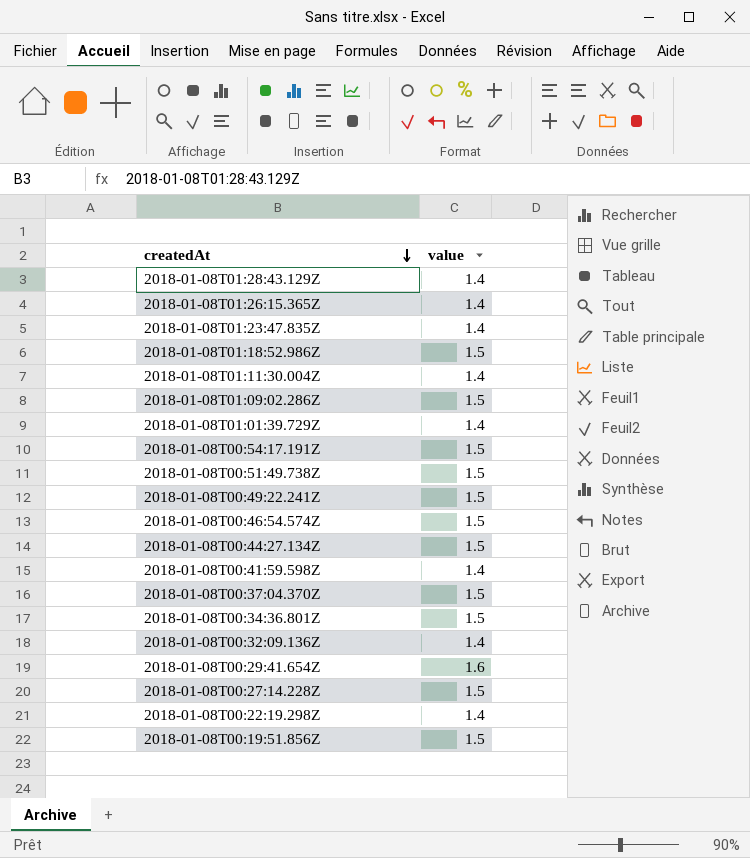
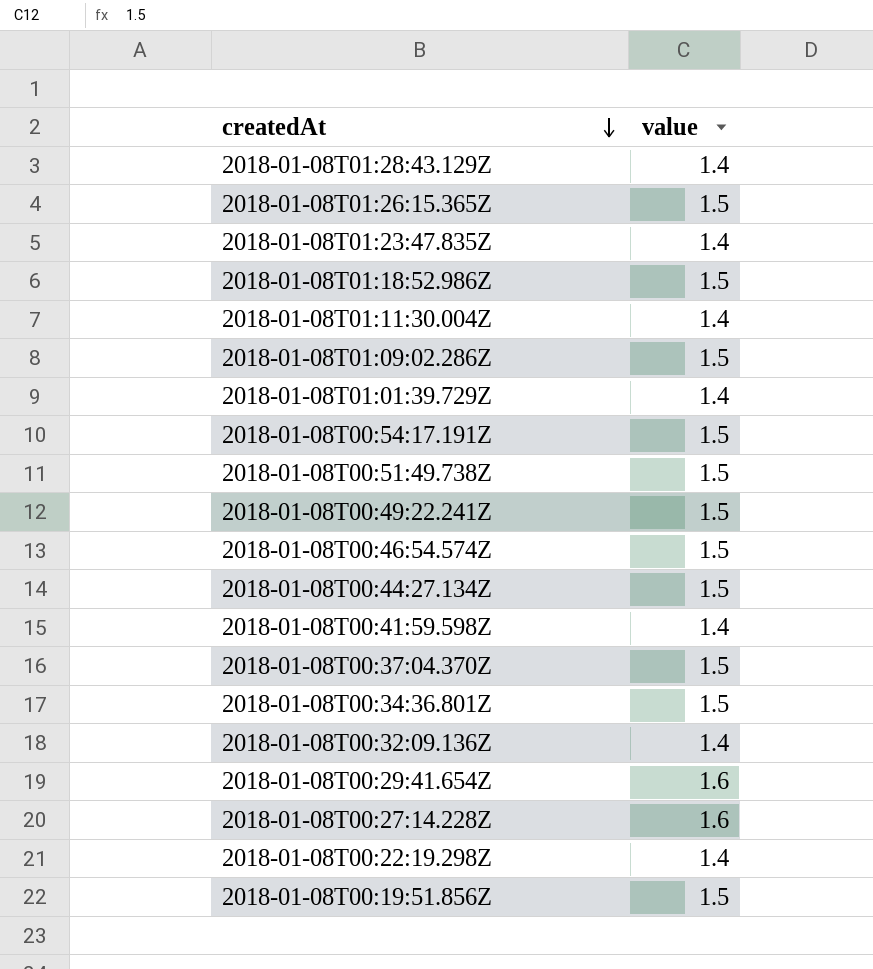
2018-01-08T01:26:15.365Z | value: 1.4 -> 1.5
2018-01-08T00:27:14.228Z | value: 1.5 -> 1.6

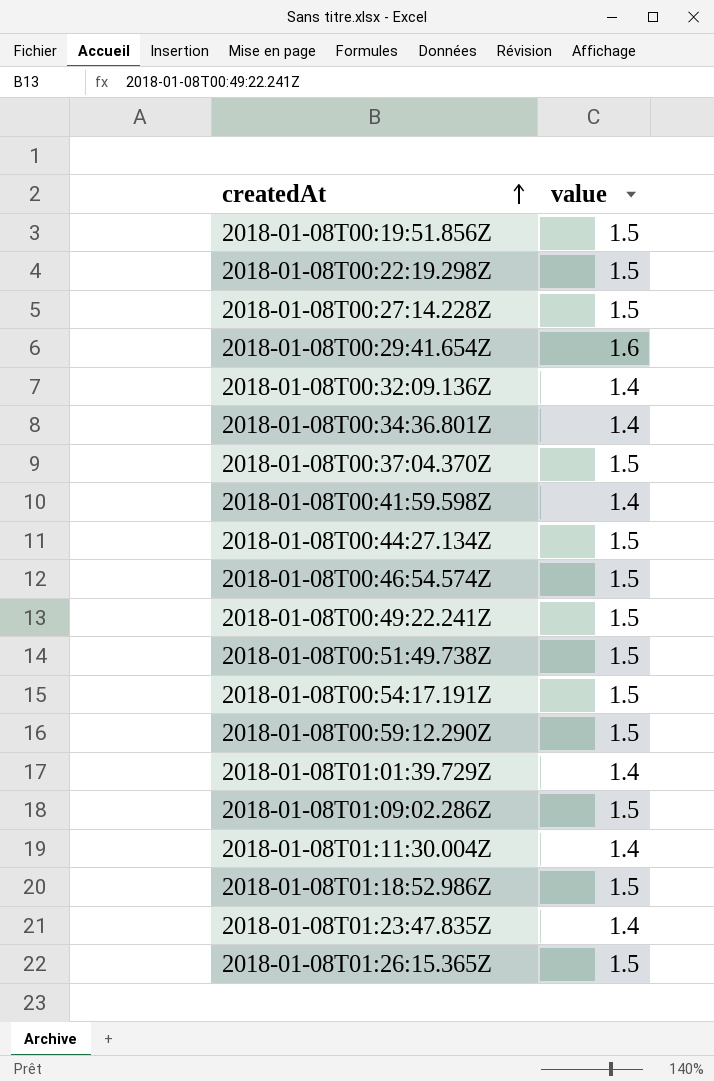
row order: createdAt descending -> createdAt ascending
row 2018-01-08T01:28:43.129Z: 1.4 -> none
2018-01-08T00:22:19.298Z | value: 1.4 -> 1.5
2018-01-08T00:27:14.228Z | value: 1.6 -> 1.5
2018-01-08T00:34:36.801Z | value: 1.5 -> 1.4
row 2018-01-08T00:59:12.290Z: none -> 1.5

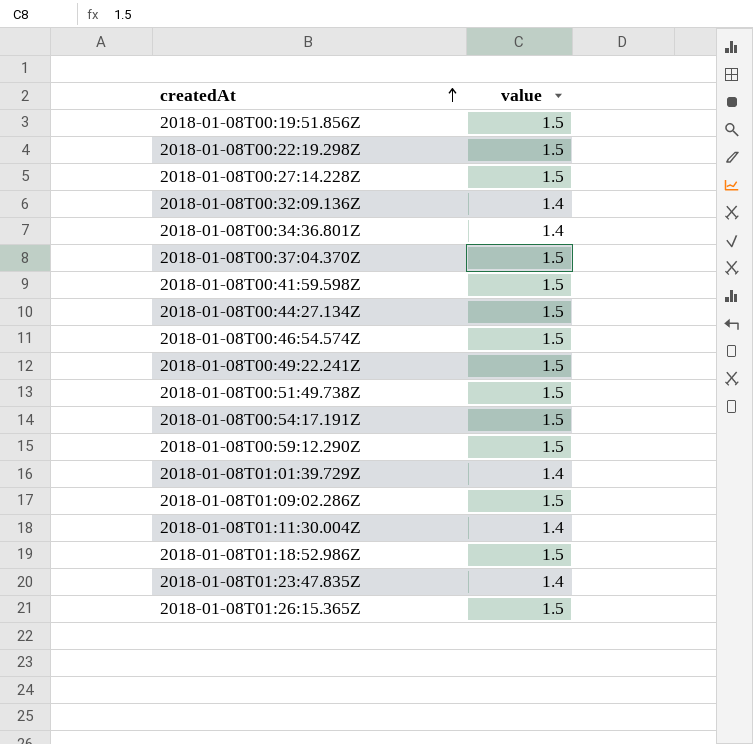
row 2018-01-08T00:29:41.654Z: 1.6 -> none
2018-01-08T00:41:59.598Z | value: 1.4 -> 1.5

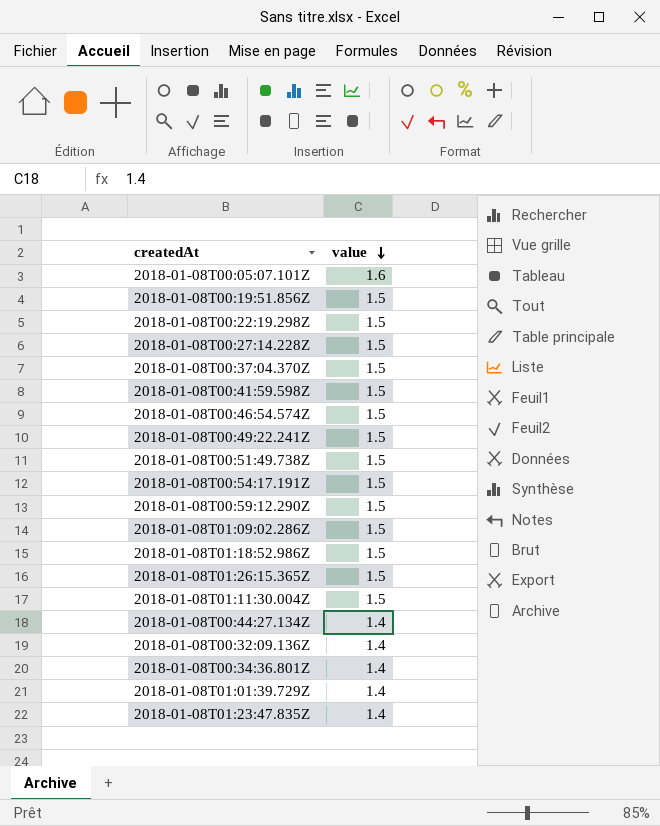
row order: createdAt ascending -> value descending
row 2018-01-08T00:05:07.101Z: none -> 1.6
2018-01-08T01:11:30.004Z | value: 1.4 -> 1.5
2018-01-08T00:44:27.134Z | value: 1.5 -> 1.4

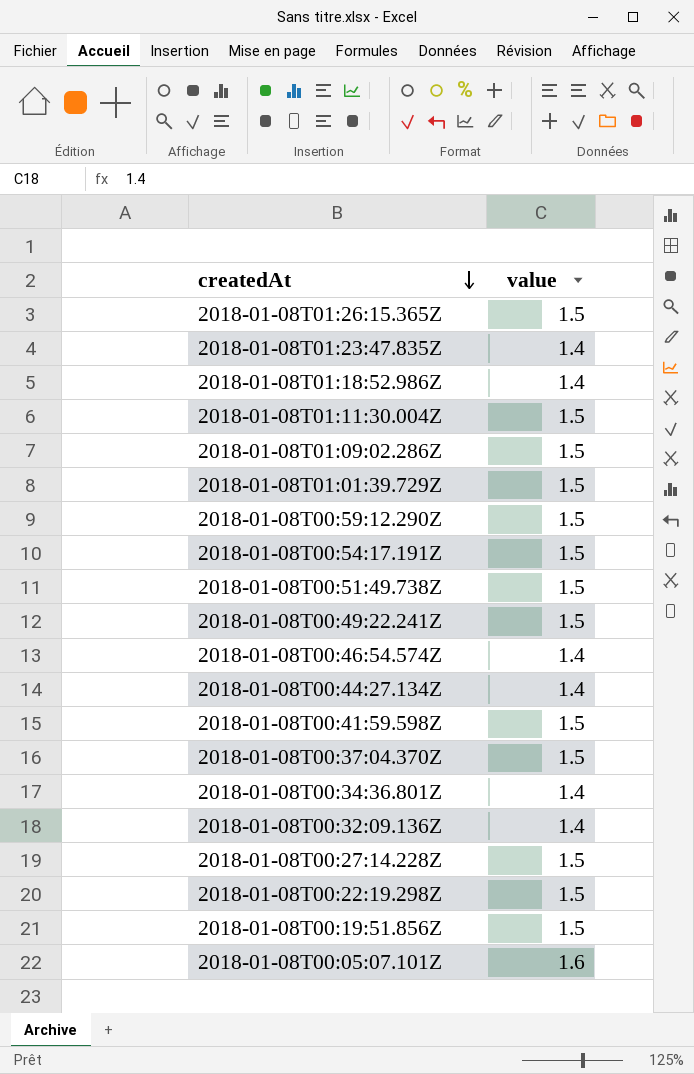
row order: value descending -> createdAt descending
2018-01-08T01:18:52.986Z | value: 1.5 -> 1.4
2018-01-08T01:01:39.729Z | value: 1.4 -> 1.5
2018-01-08T00:46:54.574Z | value: 1.5 -> 1.4

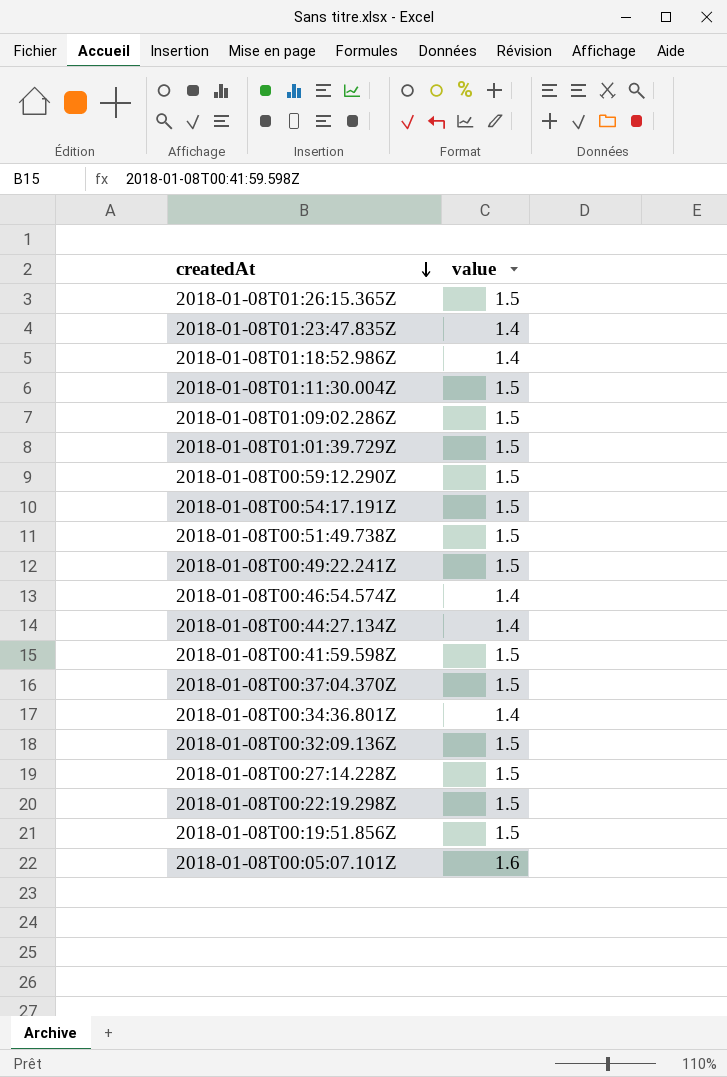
2018-01-08T00:32:09.136Z | value: 1.4 -> 1.5

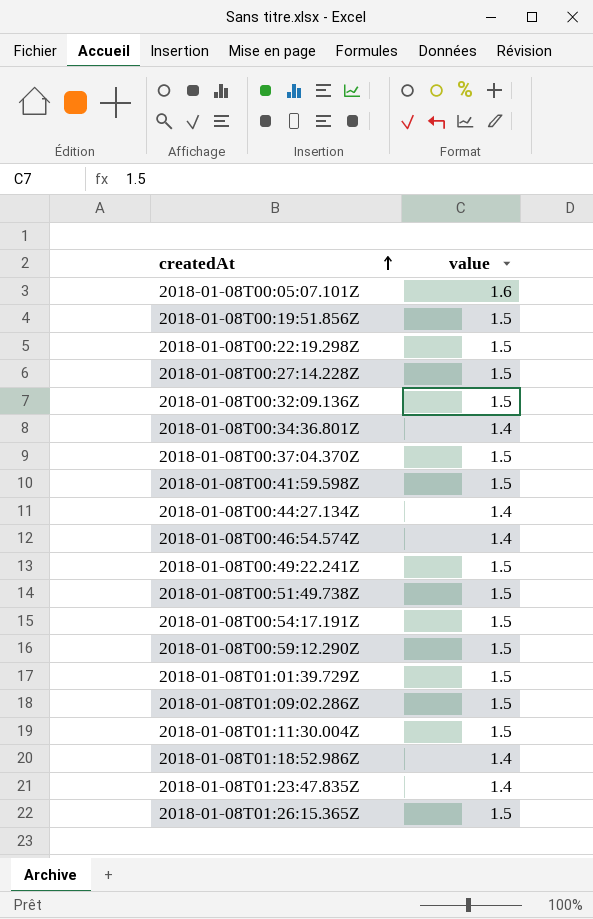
row order: createdAt descending -> createdAt ascending

